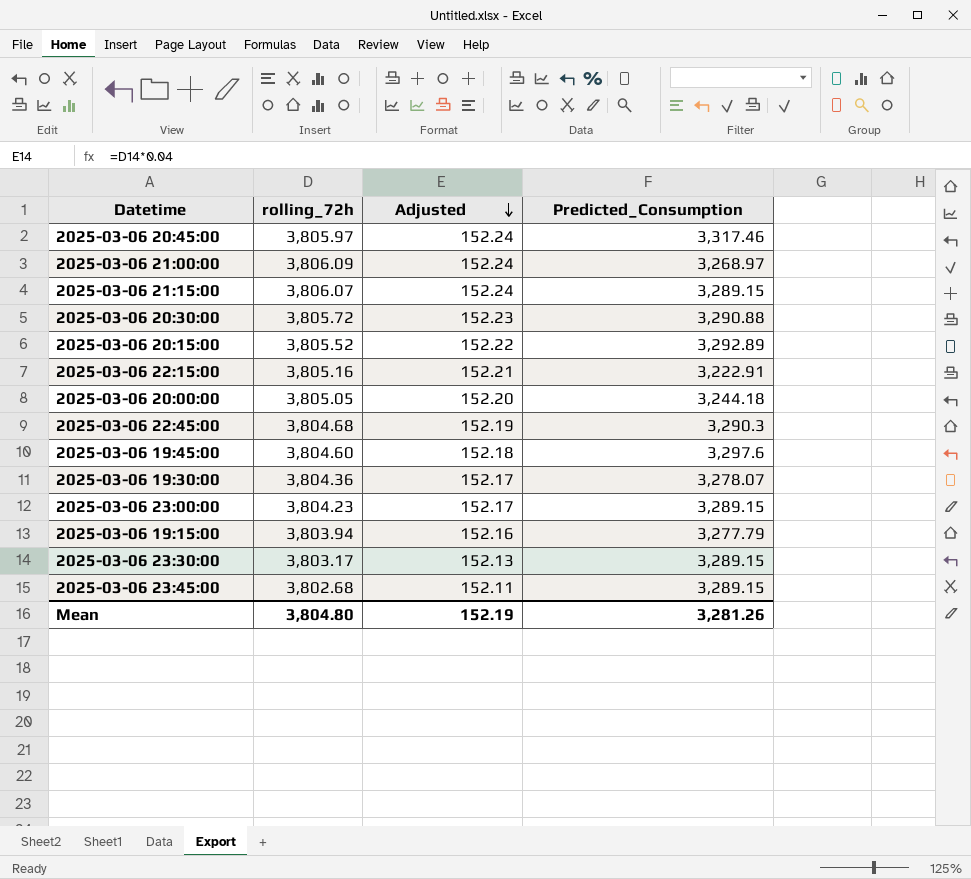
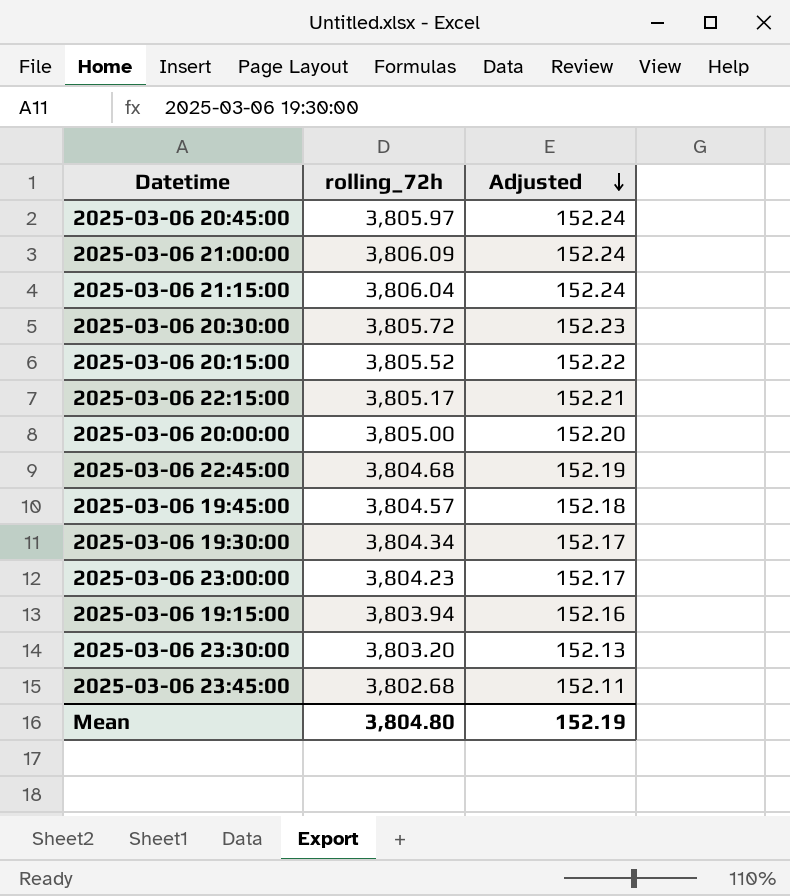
column Predicted_Consumption | position: 4 -> none
2025-03-06 21:15:00 | rolling_72h: 3,806.07 -> 3,806.04
2025-03-06 22:15:00 | rolling_72h: 3,805.16 -> 3,805.17
2025-03-06 20:00:00 | rolling_72h: 3,805.05 -> 3,805.00
2025-03-06 19:45:00 | rolling_72h: 3,804.60 -> 3,804.57
2025-03-06 19:30:00 | rolling_72h: 3,804.36 -> 3,804.34
2025-03-06 23:30:00 | rolling_72h: 3,803.17 -> 3,803.20

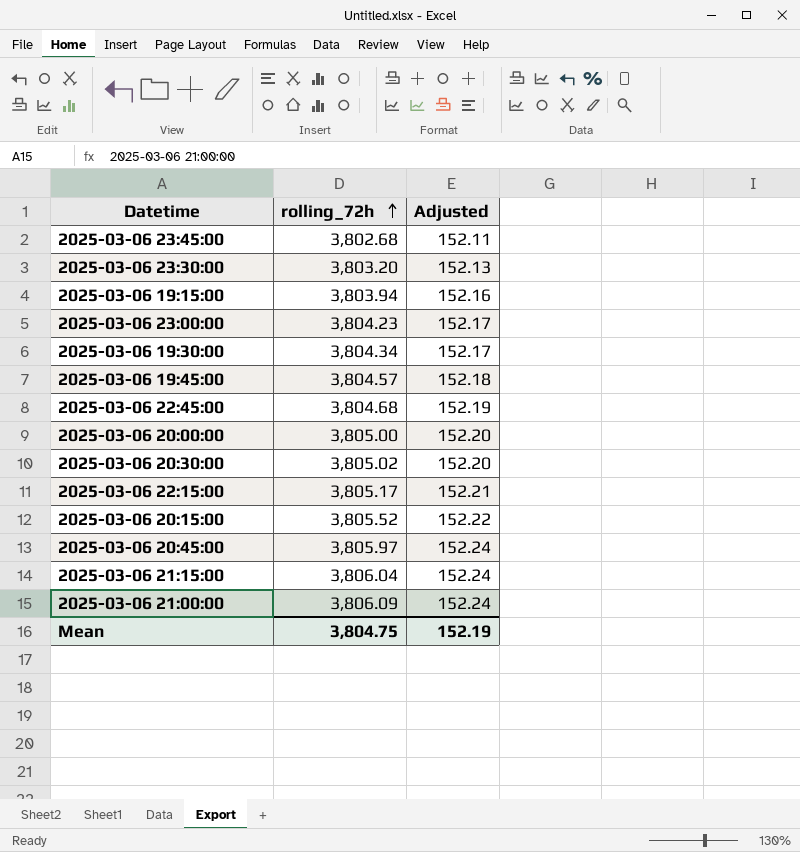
row order: Adjusted descending -> rolling_72h ascending
2025-03-06 20:30:00 | rolling_72h: 3,805.72 -> 3,805.02
2025-03-06 20:30:00 | Adjusted: 152.23 -> 152.20
Mean | rolling_72h: 3,804.80 -> 3,804.75

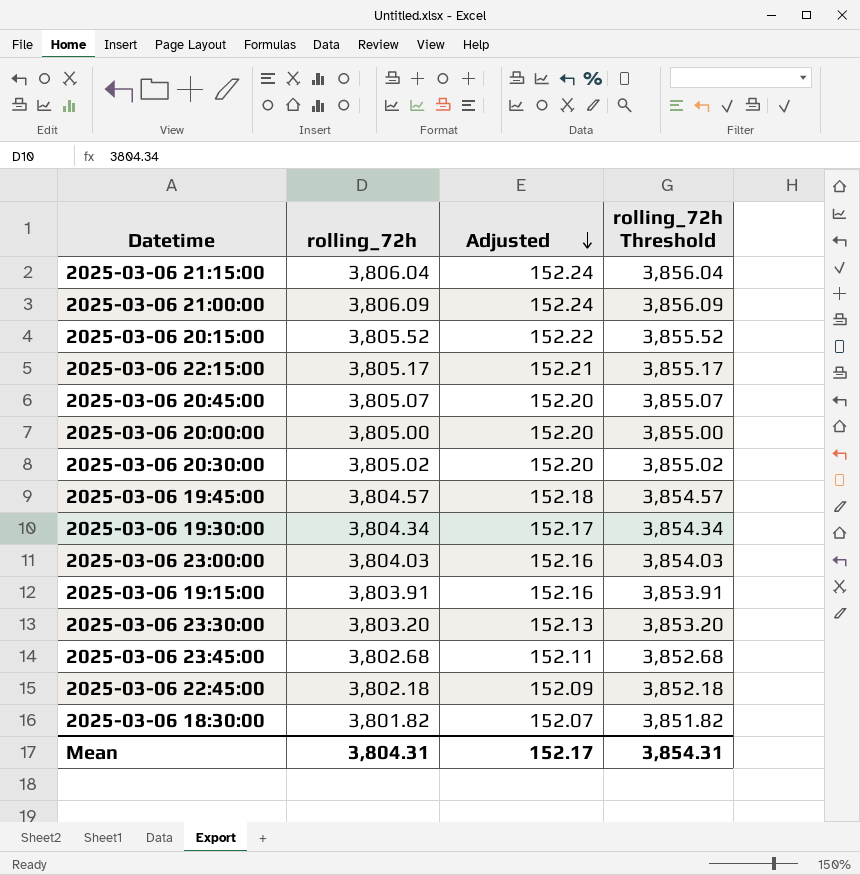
row order: rolling_72h ascending -> Adjusted descending
column rolling_72h Threshold | formula: none -> [rolling_72h] + 50
2025-03-06 20:45:00 | rolling_72h: 3,805.97 -> 3,805.07
2025-03-06 20:45:00 | Adjusted: 152.24 -> 152.20
2025-03-06 23:00:00 | rolling_72h: 3,804.23 -> 3,804.03
2025-03-06 23:00:00 | Adjusted: 152.17 -> 152.16
2025-03-06 19:15:00 | rolling_72h: 3,803.94 -> 3,803.91
2025-03-06 22:45:00 | rolling_72h: 3,804.68 -> 3,802.18
2025-03-06 22:45:00 | Adjusted: 152.19 -> 152.09
row 2025-03-06 18:30:00: none -> 3,801.82 | 152.07 | 3,851.82
Mean | rolling_72h: 3,804.75 -> 3,804.31
Mean | Adjusted: 152.19 -> 152.17

